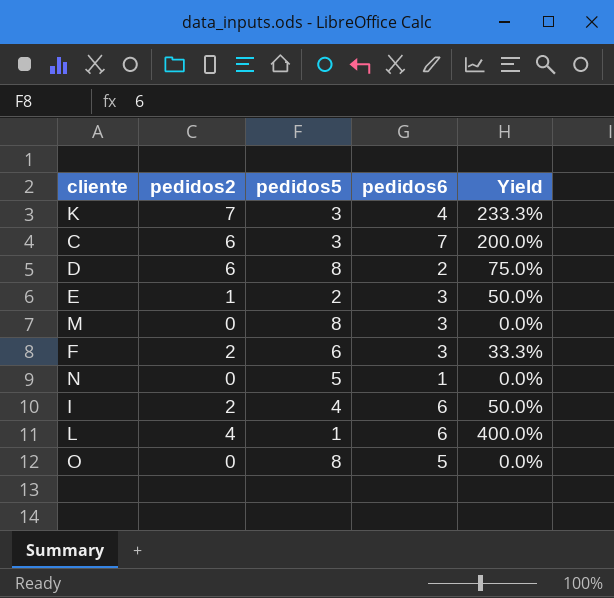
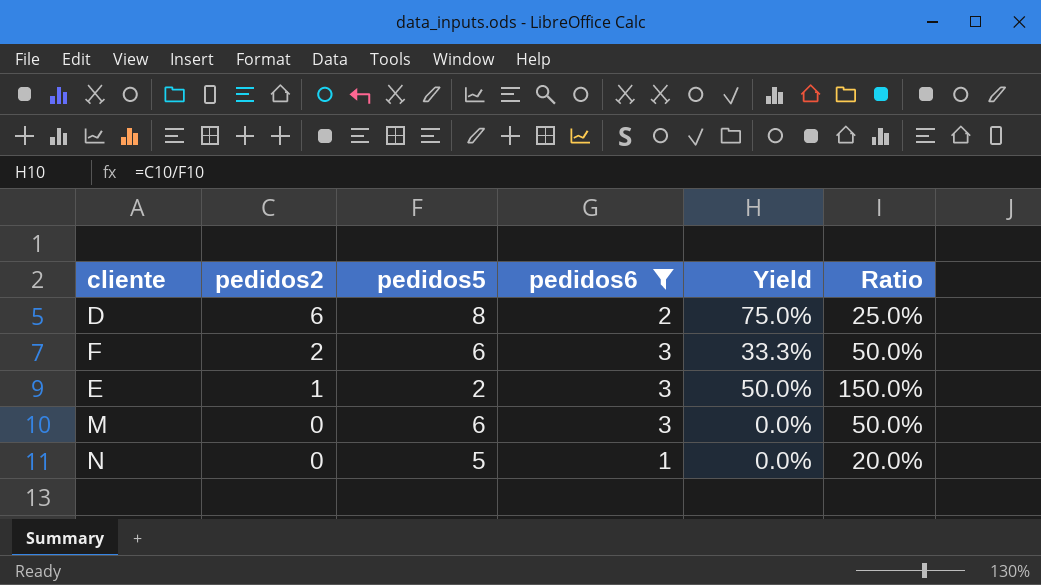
filter: none -> pedidos6 <= 3
row order: none -> pedidos2 descending
column Ratio | formula: none -> [pedidos6] / [pedidos5]
M | pedidos5: 8 -> 6

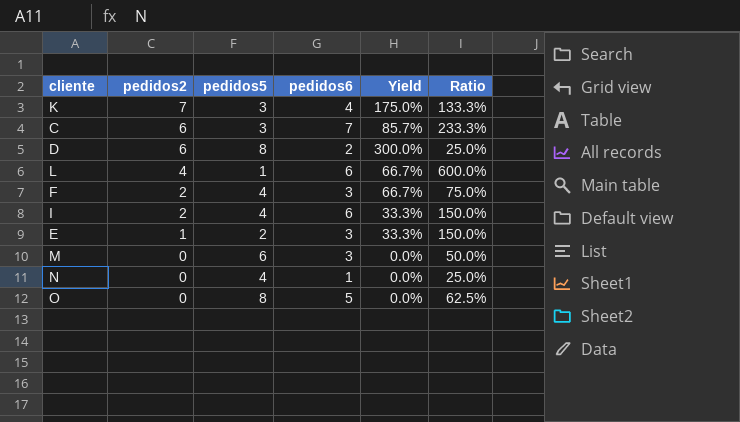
filter: pedidos6 <= 3 -> none
column Yield | formula: [pedidos2] / [pedidos5] -> [pedidos2] / [pedidos6]
F | pedidos5: 6 -> 4
F | Ratio: 50.0% -> 75.0%
N | pedidos5: 5 -> 4
N | Ratio: 20.0% -> 25.0%

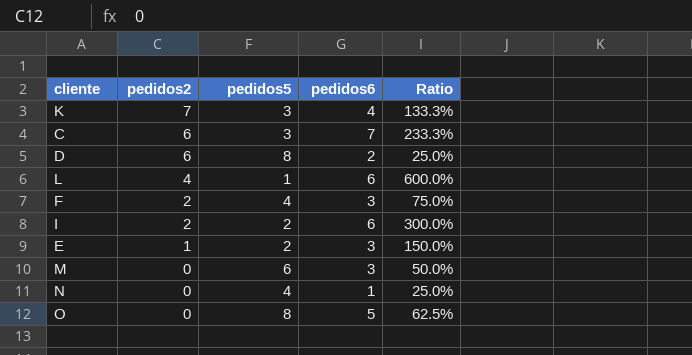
column Yield | formula: [pedidos2] / [pedidos6] -> none
I | pedidos5: 4 -> 2
I | Ratio: 150.0% -> 300.0%

